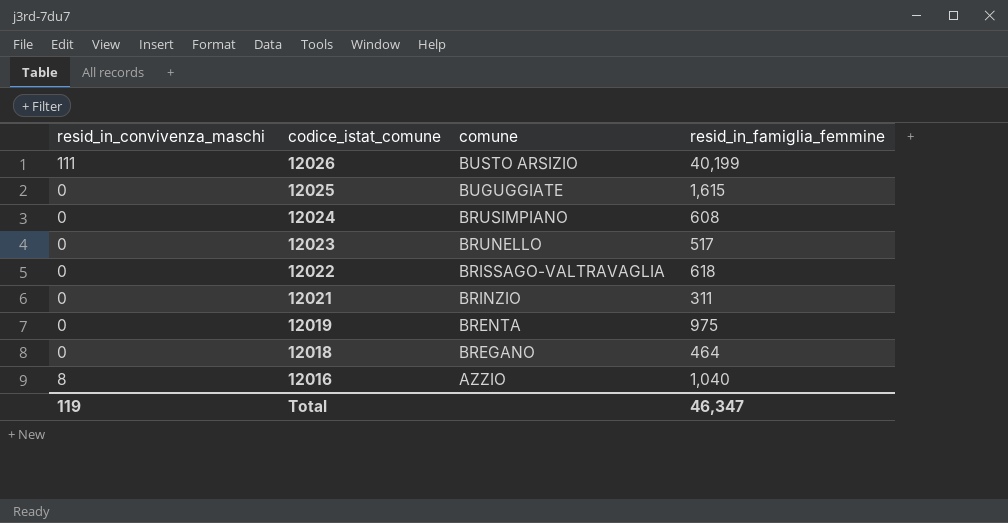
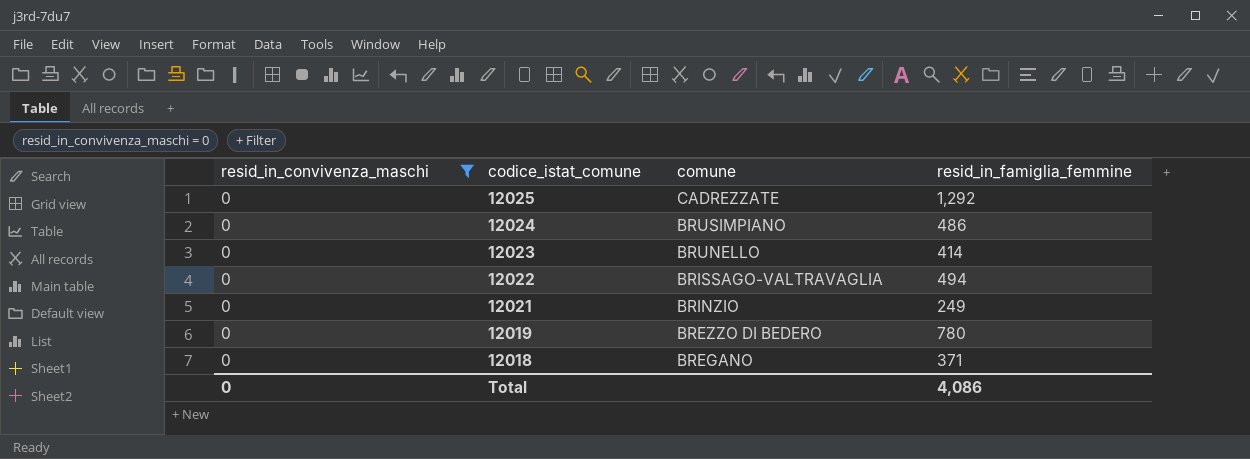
filter: none -> resid_in_convivenza_maschi = 0
12025 | comune: BUGUGGIATE -> CADREZZATE
12025 | resid_in_famiglia_femmine: 1,615 -> 1,292
12024 | resid_in_famiglia_femmine: 608 -> 486
12023 | resid_in_famiglia_femmine: 517 -> 414
12022 | resid_in_famiglia_femmine: 618 -> 494
12021 | resid_in_famiglia_femmine: 311 -> 249
12019 | comune: BRENTA -> BREZZO DI BEDERO
12019 | resid_in_famiglia_femmine: 975 -> 780
12018 | resid_in_famiglia_femmine: 464 -> 371
Total | resid_in_convivenza_maschi: 119 -> 0
Total | resid_in_famiglia_femmine: 46,347 -> 4,086

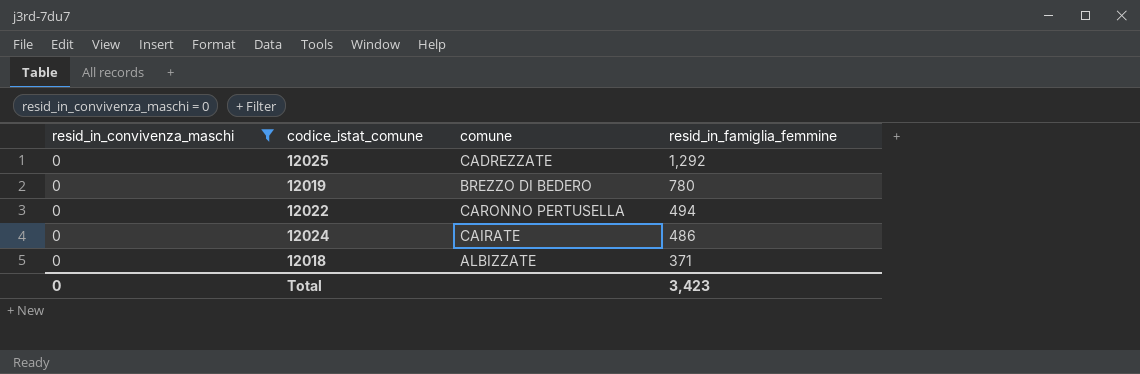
row order: codice_istat_comune descending -> resid_in_famiglia_femmine descending
row 12023: 0 | BRUNELLO | 414 -> none
row 12021: 0 | BRINZIO | 249 -> none
12022 | comune: BRISSAGO-VALTRAVAGLIA -> CARONNO PERTUSELLA
12024 | comune: BRUSIMPIANO -> CAIRATE
12018 | comune: BREGANO -> ALBIZZATE
Total | resid_in_famiglia_femmine: 4,086 -> 3,423

